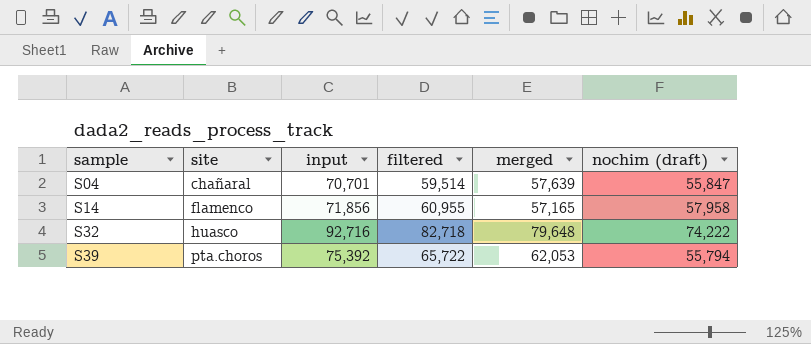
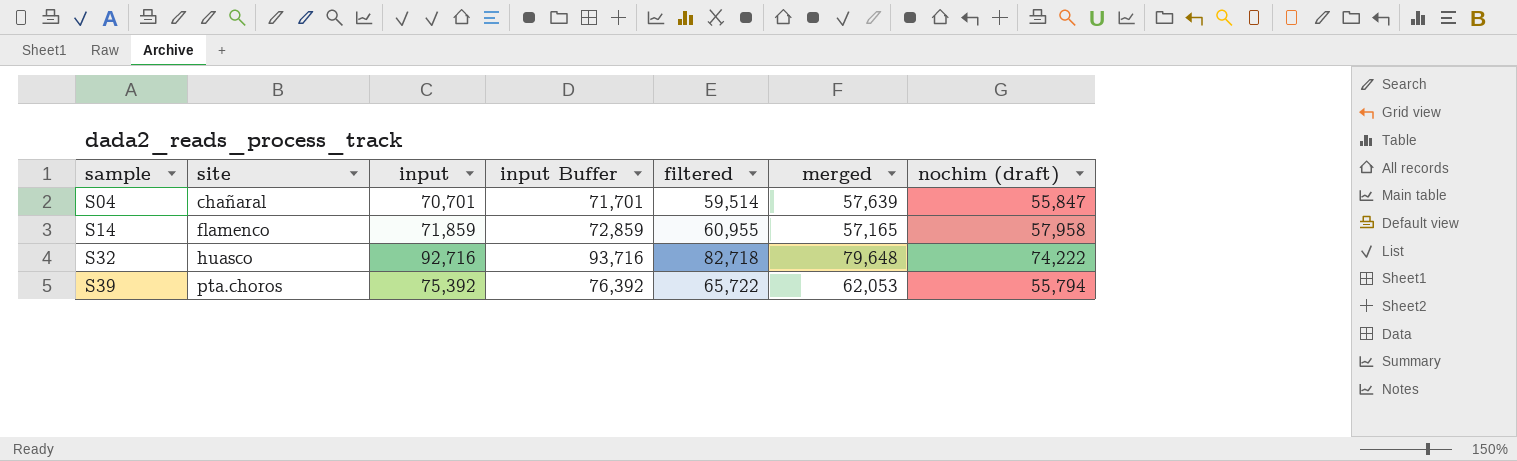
column input Buffer | formula: none -> [input] + 1000
S14 | input: 71,856 -> 71,859

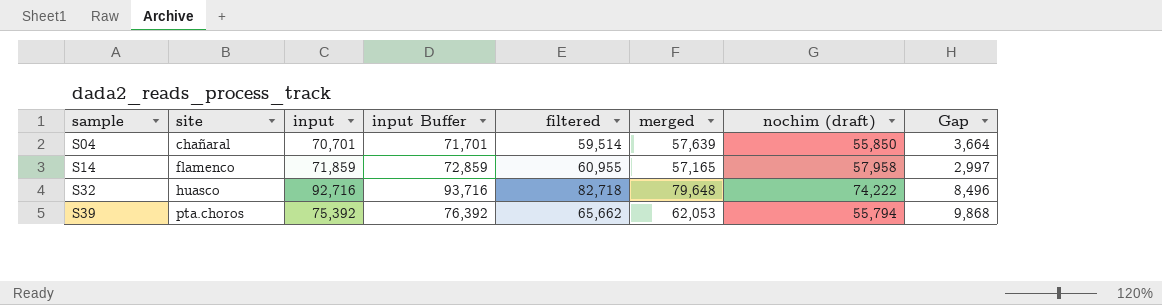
column Gap | formula: none -> [filtered] - [nochim (draft)]
S04 | nochim (draft): 55,847 -> 55,850
S39 | filtered: 65,722 -> 65,662

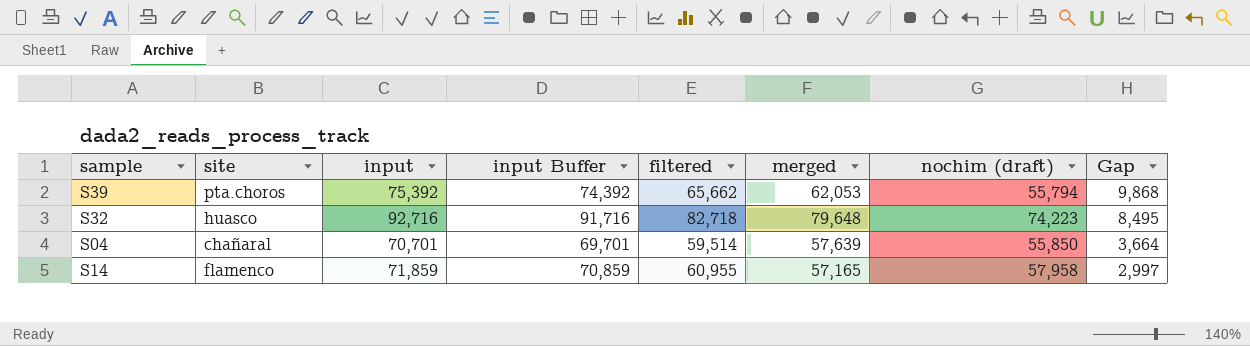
row order: sample ascending -> Gap descending
column input Buffer | formula: [input] + 1000 -> [input] - 1000
S32 | nochim (draft): 74,222 -> 74,223
S32 | Gap: 8,496 -> 8,495

